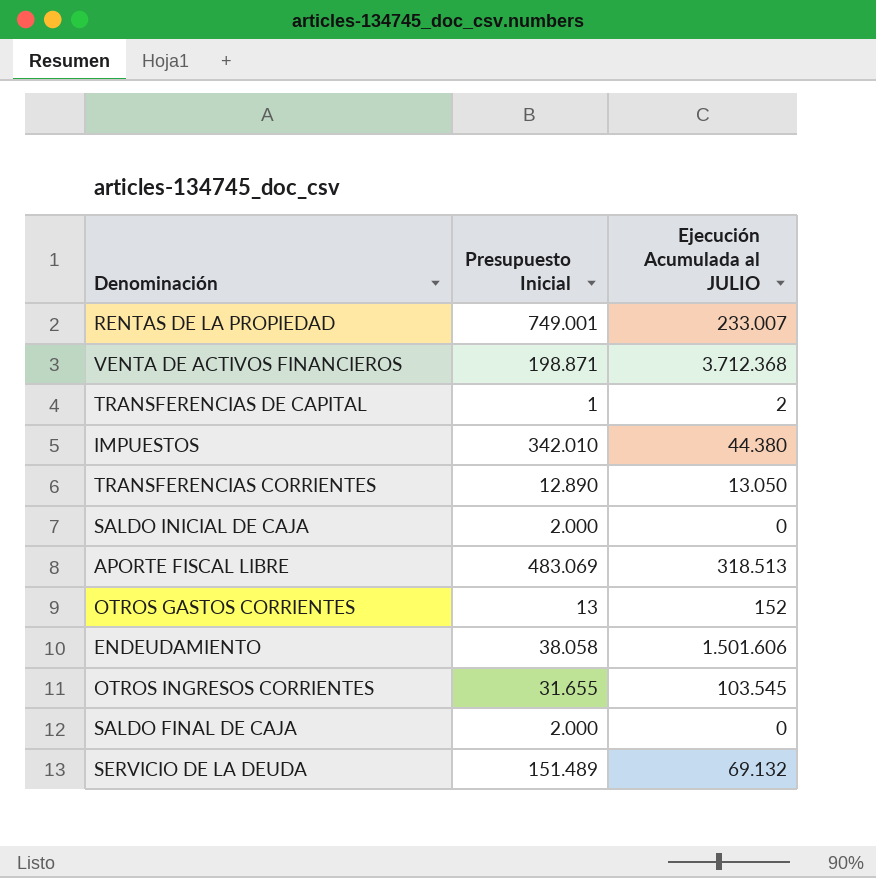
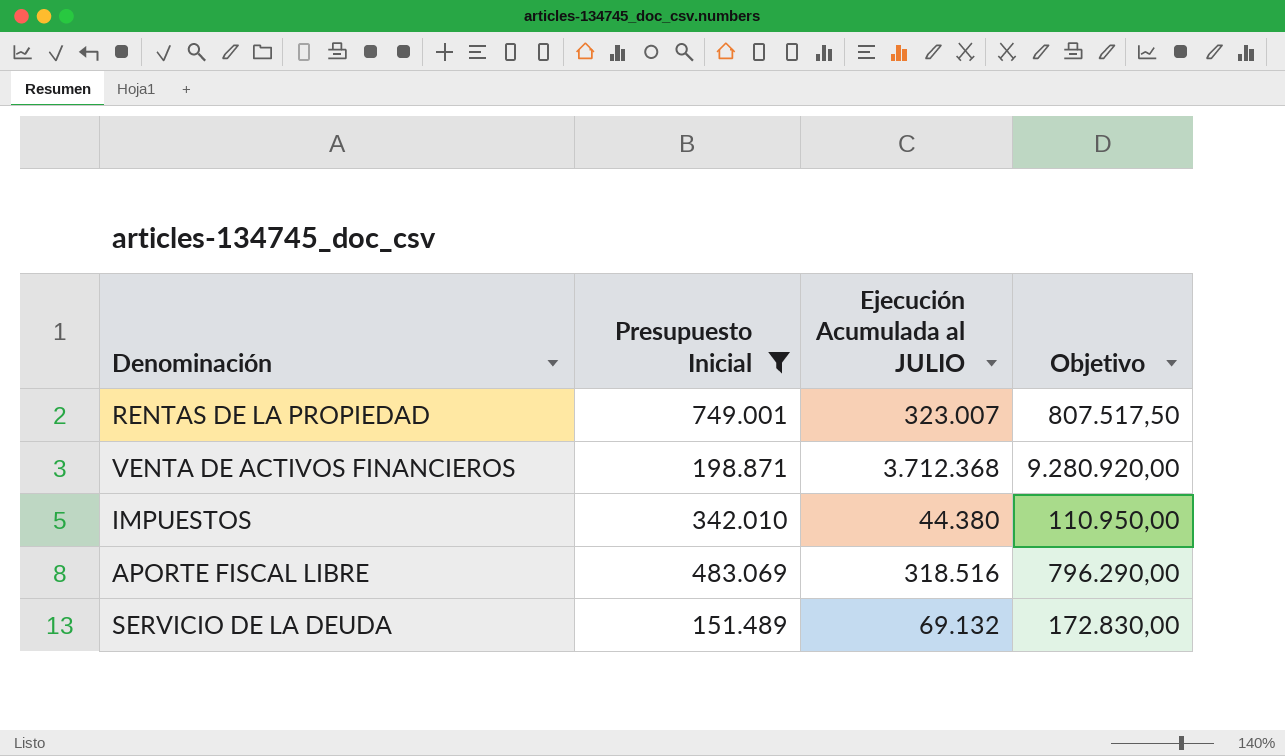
filter: none -> Presupuesto Inicial >= 151.489
column Objetivo | formula: none -> [Ejecución Acumulada al JULIO] * 2,5
RENTAS DE LA PROPIEDAD | Ejecución Acumulada al JULIO: 233.007 -> 323.007
APORTE FISCAL LIBRE | Ejecución Acumulada al JULIO: 318.513 -> 318.516

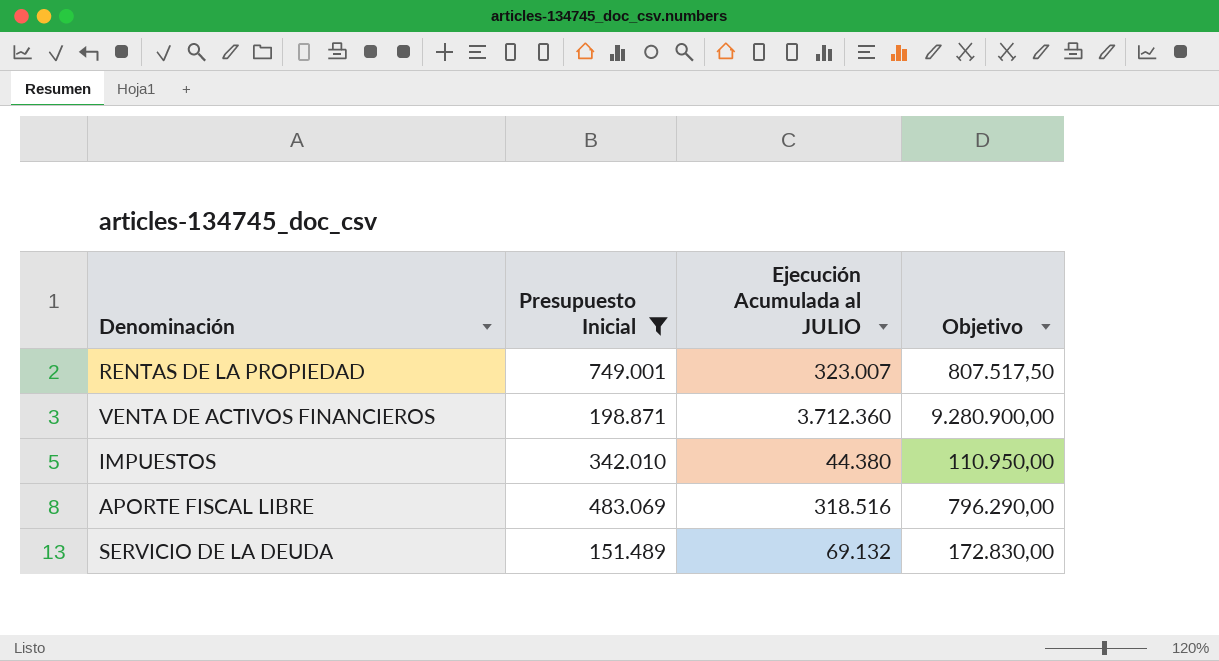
VENTA DE ACTIVOS FINANCIEROS | Ejecución Acumulada al JULIO: 3.712.368 -> 3.712.360
VENTA DE ACTIVOS FINANCIEROS | Objetivo: 9.280.920,00 -> 9.280.900,00

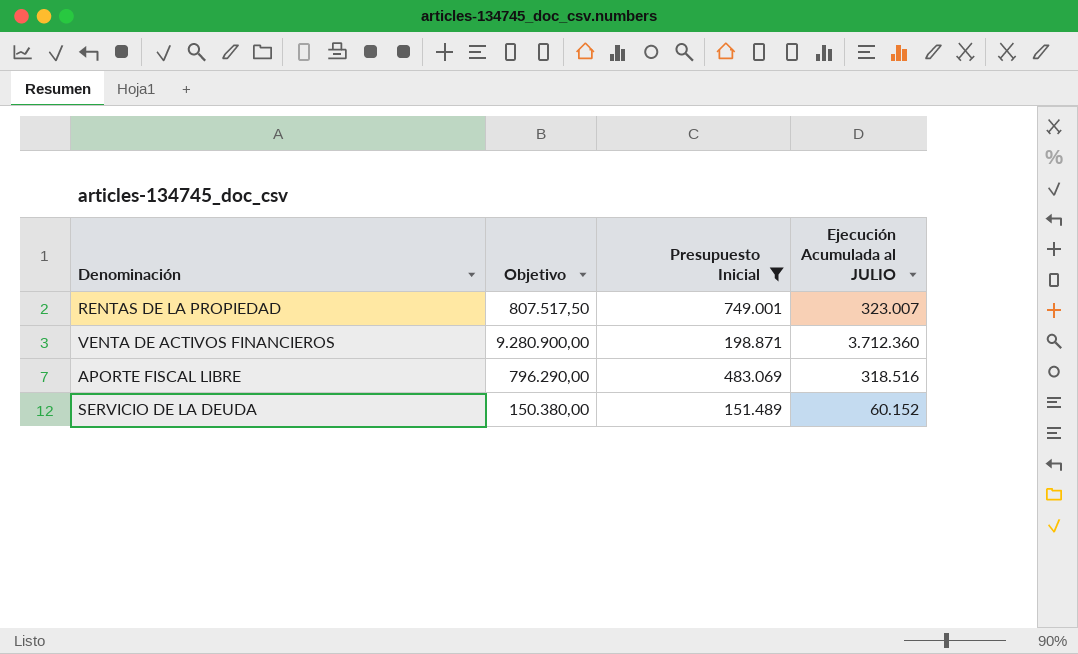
column Objetivo | position: 4 -> 2
row IMPUESTOS: 342.010 | 44.380 | 110.950,00 -> none
SERVICIO DE LA DEUDA | Objetivo: 172.830,00 -> 150.380,00
SERVICIO DE LA DEUDA | Ejecución Acumulada al JULIO: 69.132 -> 60.152

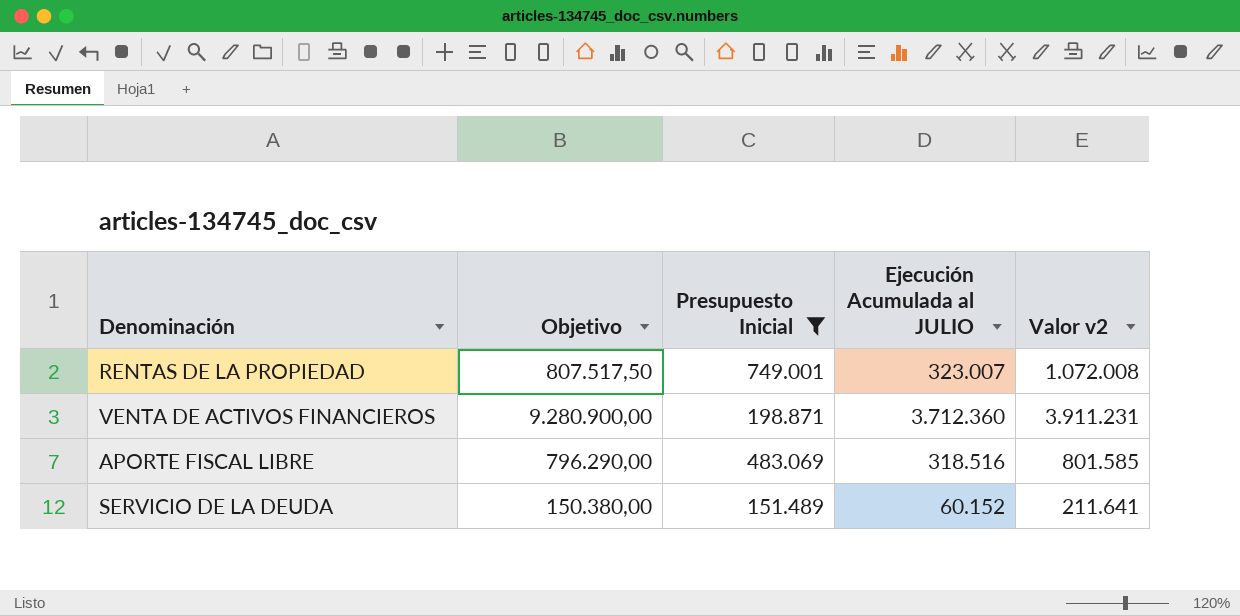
column Valor v2 | formula: none -> [Presupuesto Inicial] + [Ejecución Acumulada al JULIO]

